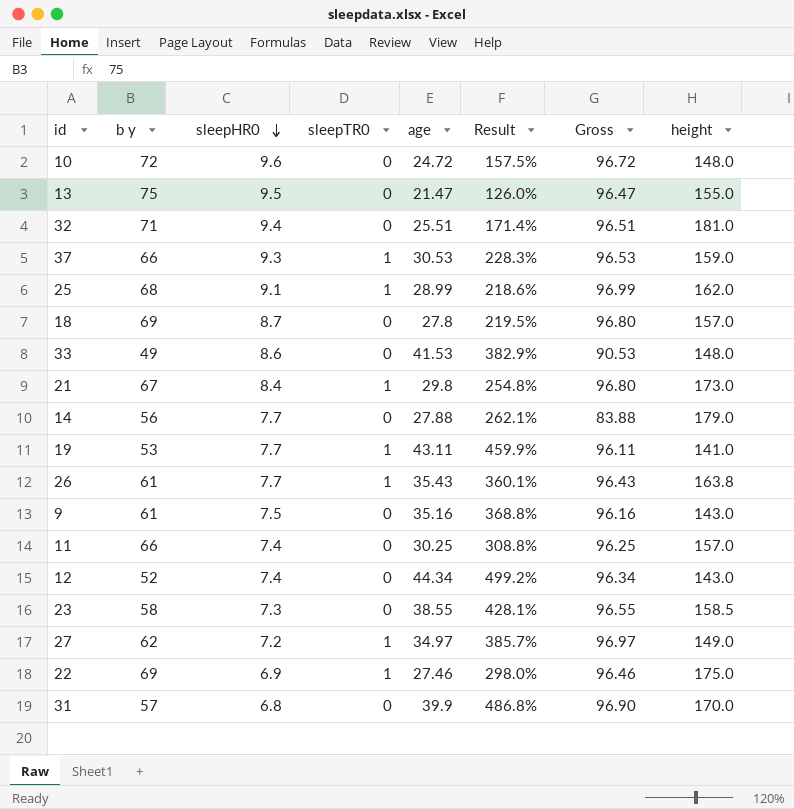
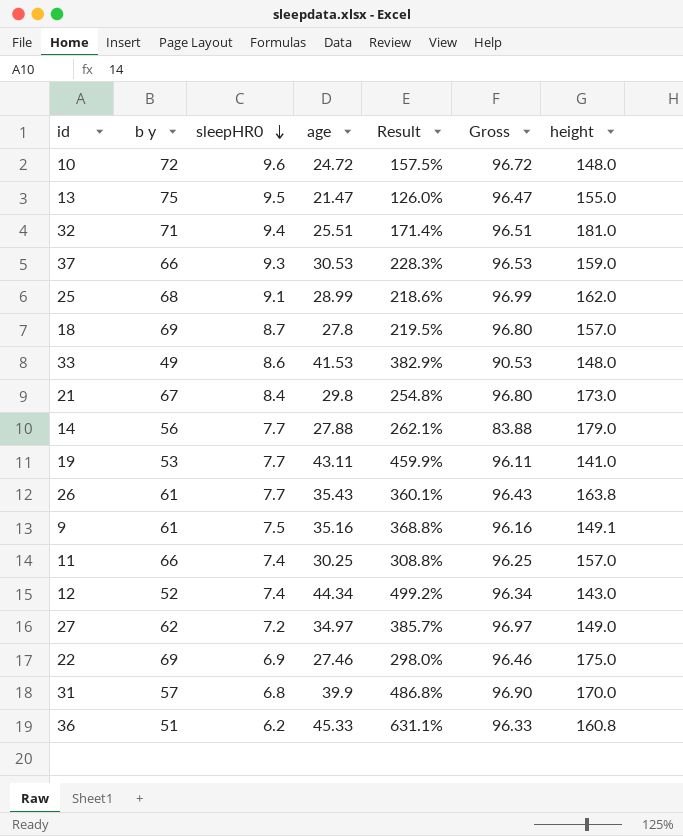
column sleepTR0 | position: 4 -> none
row 23: 58 | 7.3 | 0 | 38.55 | 428.1% | 96.55 | 158.5 -> none
9 | height: 143.0 -> 149.1
row 36: none -> 51 | 6.2 | 45.33 | 631.1% | 96.33 | 160.8

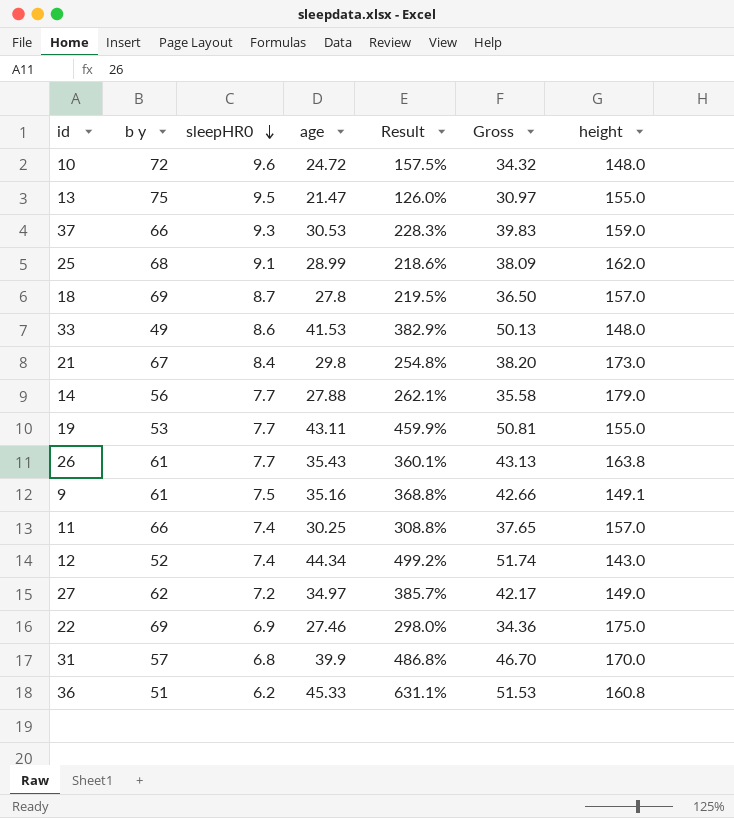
column Gross | formula: [b y] + [age] -> [sleepHR0] + [age]
row 32: 71 | 9.4 | 25.51 | 171.4% | 96.51 | 181.0 -> none
19 | height: 141.0 -> 155.0

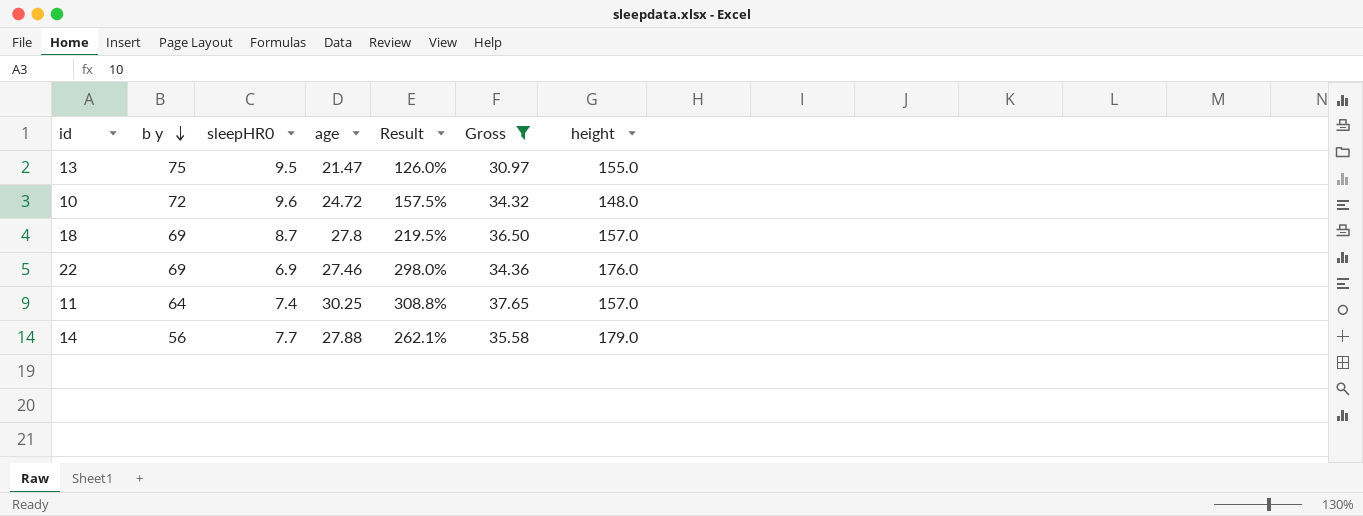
filter: none -> Gross <= 37.65
row order: sleepHR0 descending -> b y descending
22 | height: 175.0 -> 176.0
11 | b y: 66 -> 64

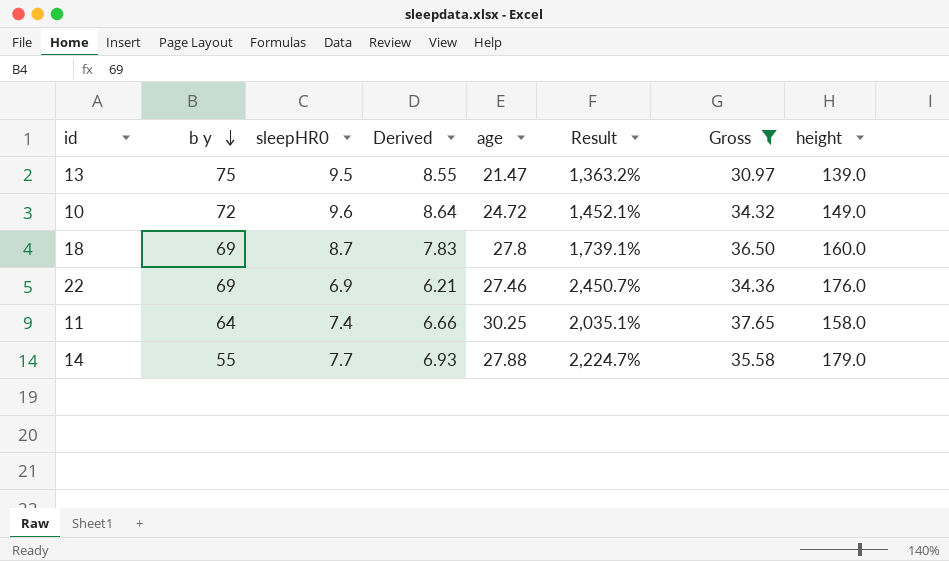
column Derived | formula: none -> [sleepHR0] * 0.9
column Result | formula: ([age] - [sleepHR0]) / [sleepHR0] -> ([height] - [sleepHR0]) / [sleepHR0]
13 | height: 155.0 -> 139.0
10 | height: 148.0 -> 149.0
18 | height: 157.0 -> 160.0
11 | height: 157.0 -> 158.0
14 | b y: 56 -> 55

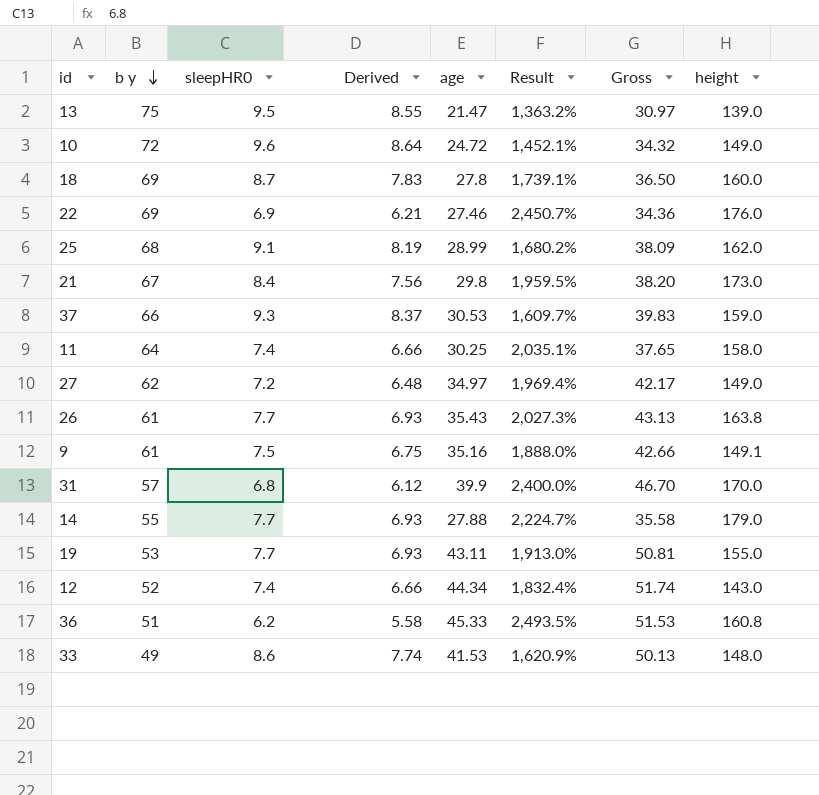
filter: Gross <= 37.65 -> none

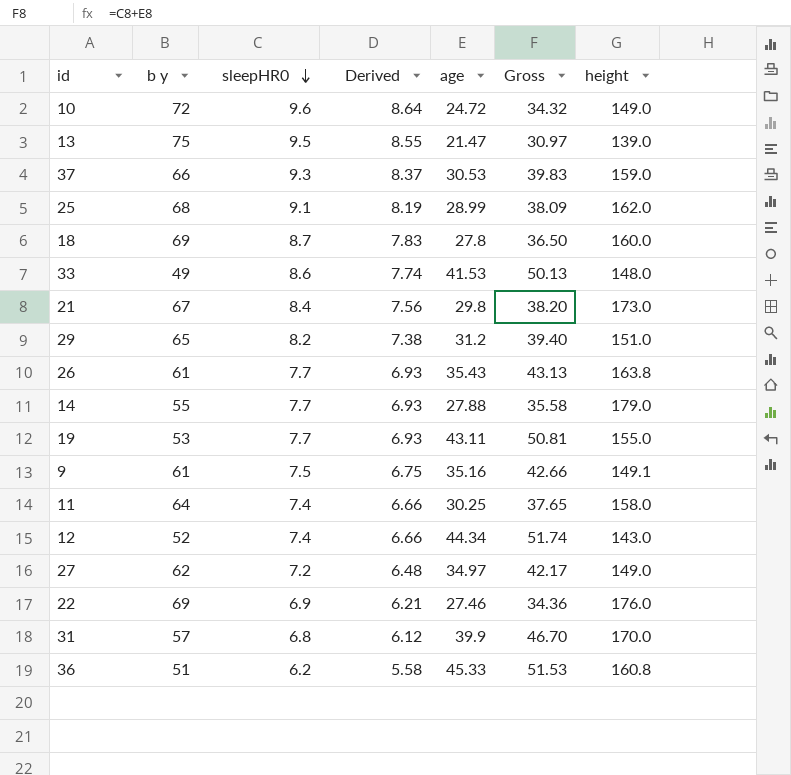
row order: b y descending -> sleepHR0 descending
column Result | formula: ([height] - [sleepHR0]) / [sleepHR0] -> none
row 29: none -> 65 | 8.2 | 7.38 | 31.2 | 39.40 | 151.0

